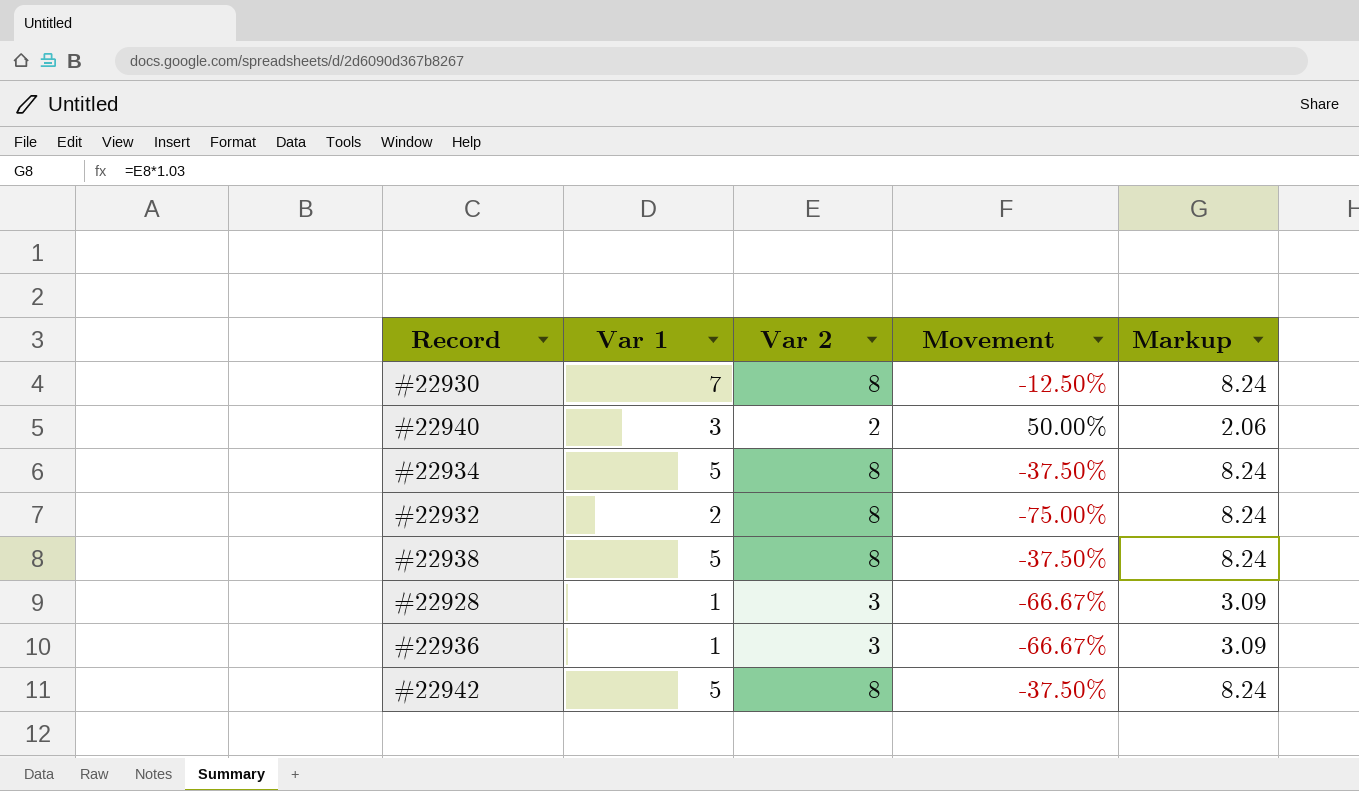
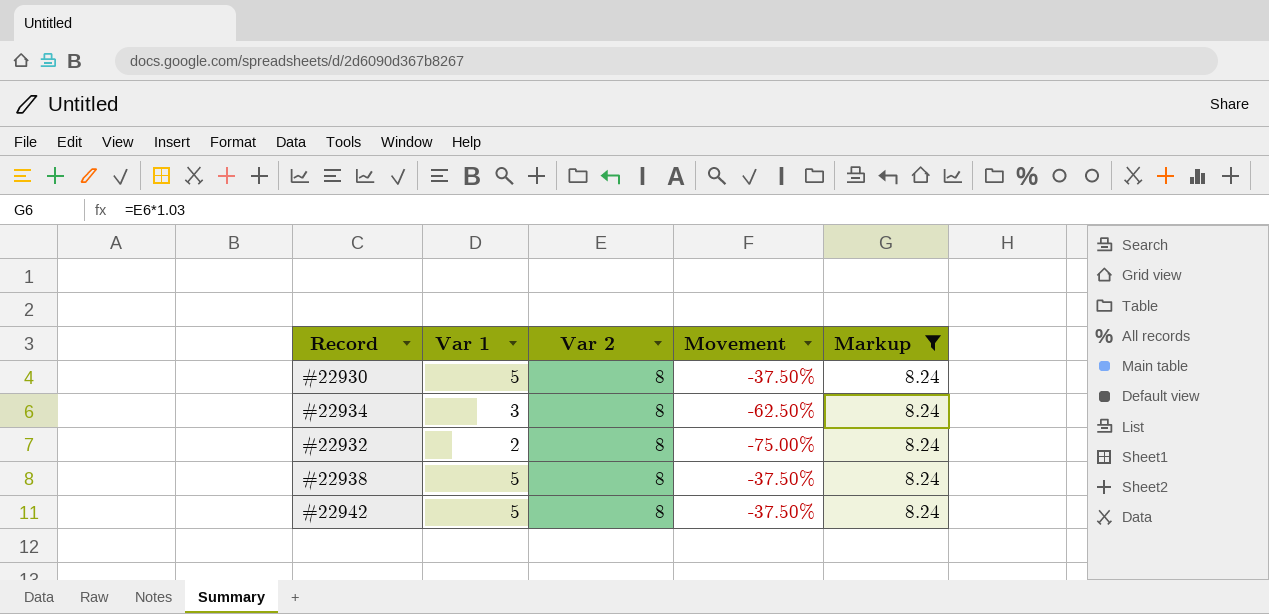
filter: none -> Markup = 8.24
#22930 | Var 1: 7 -> 5
#22930 | Movement: -12.50% -> -37.50%
#22934 | Var 1: 5 -> 3
#22934 | Movement: -37.50% -> -62.50%

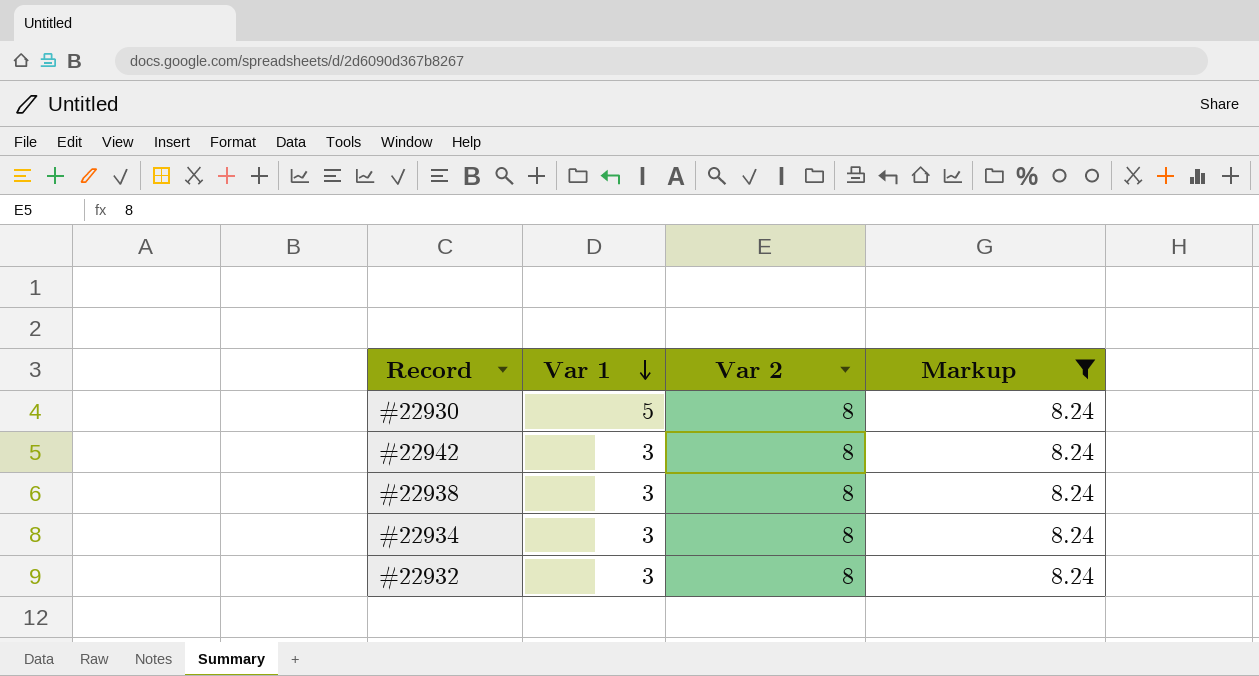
row order: none -> Var 1 descending
column Movement | formula: ([Var 1] - [Var 2]) / [Var 2] -> none
#22942 | Var 1: 5 -> 3
#22938 | Var 1: 5 -> 3
#22932 | Var 1: 2 -> 3

